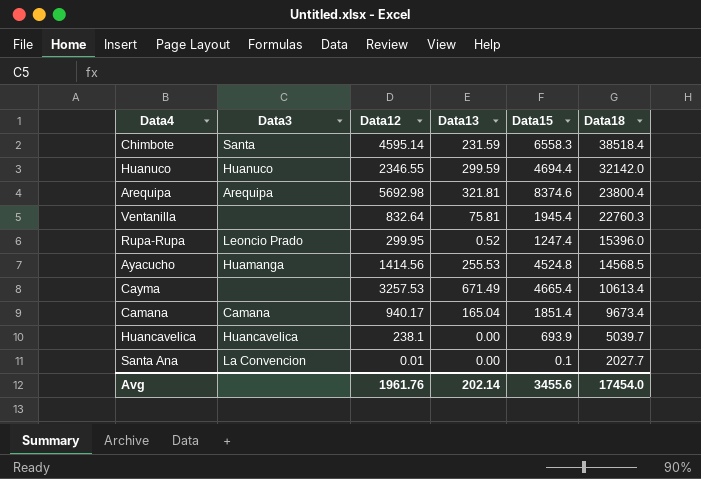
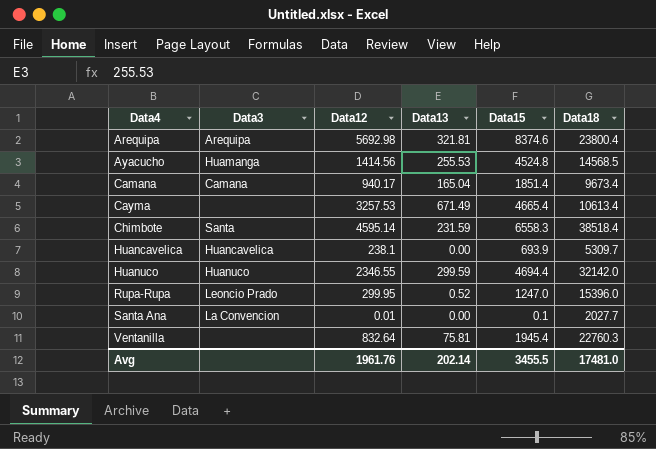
row order: Data18 descending -> Data4 ascending
Huancavelica | Data18: 5039.7 -> 5309.7
Rupa-Rupa | Data15: 1247.4 -> 1247.0
Avg | Data15: 3455.6 -> 3455.5
Avg | Data18: 17454.0 -> 17481.0

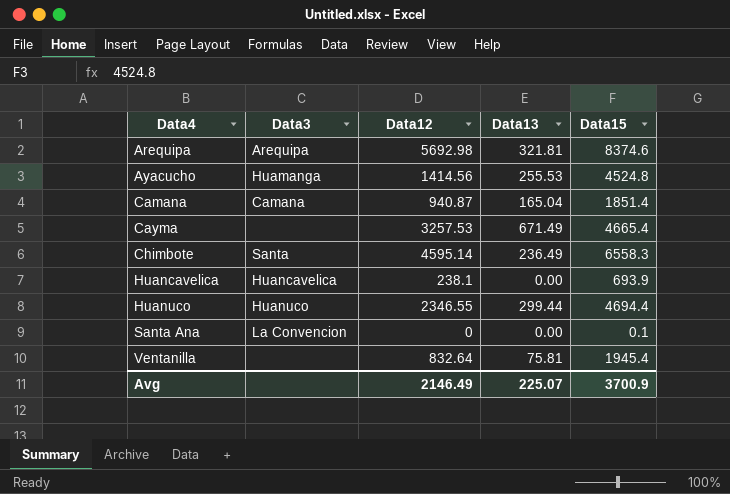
column Data18 | position: 6 -> none
row Rupa-Rupa: Leoncio Prado | 299.95 | 0.52 | 1247.0 | 15396.0 -> none
Camana | Data12: 940.17 -> 940.87
Chimbote | Data13: 231.59 -> 236.49
Huanuco | Data13: 299.59 -> 299.44
Santa Ana | Data12: 0.01 -> 0
Avg | Data12: 1961.76 -> 2146.49
Avg | Data13: 202.14 -> 225.07
Avg | Data15: 3455.5 -> 3700.9

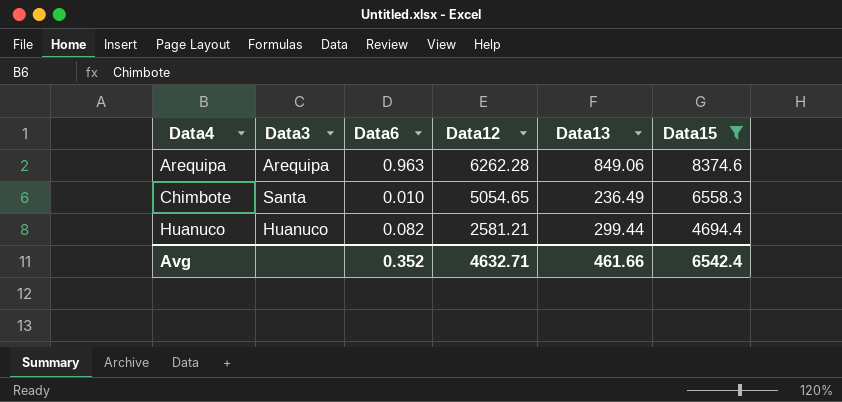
filter: none -> Data15 >= 4694.4
column Data6 | position: none -> 3
Arequipa | Data12: 5692.98 -> 6262.28
Arequipa | Data13: 321.81 -> 849.06
Chimbote | Data12: 4595.14 -> 5054.65
Huanuco | Data12: 2346.55 -> 2581.21
Avg | Data12: 2146.49 -> 4632.71
Avg | Data13: 225.07 -> 461.66
Avg | Data15: 3700.9 -> 6542.4

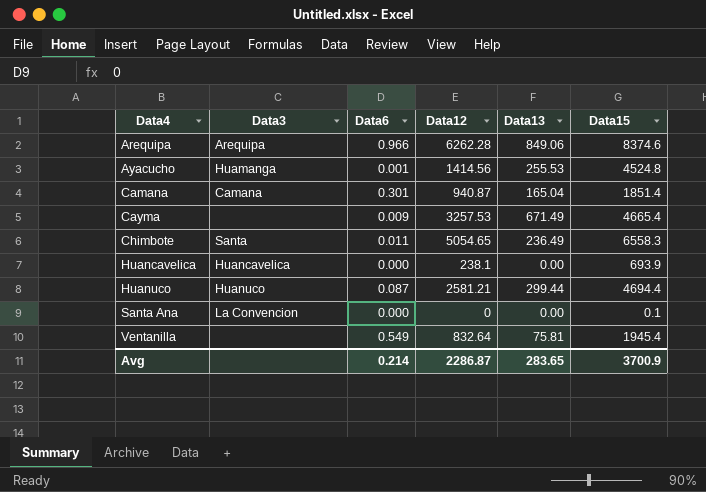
filter: Data15 >= 4694.4 -> none
Arequipa | Data6: 0.963 -> 0.966
Chimbote | Data6: 0.010 -> 0.011
Huanuco | Data6: 0.082 -> 0.087
Avg | Data6: 0.352 -> 0.214
Avg | Data12: 4632.71 -> 2286.87
Avg | Data13: 461.66 -> 283.65
Avg | Data15: 6542.4 -> 3700.9

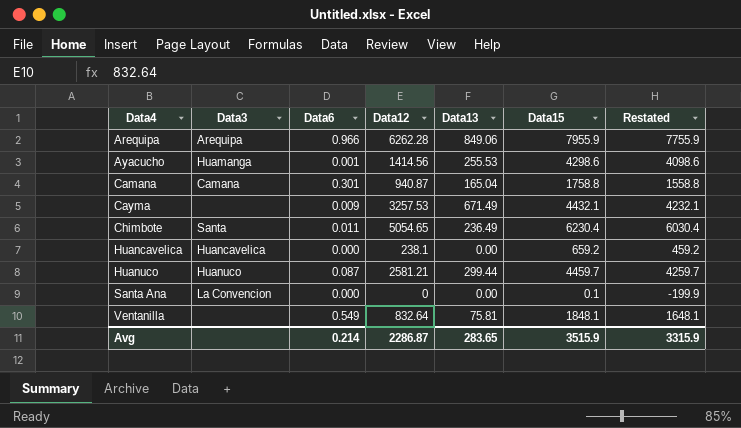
column Restated | formula: none -> [Data15] - 200
Arequipa | Data15: 8374.6 -> 7955.9
Ayacucho | Data15: 4524.8 -> 4298.6
Camana | Data15: 1851.4 -> 1758.8
Cayma | Data15: 4665.4 -> 4432.1
Chimbote | Data15: 6558.3 -> 6230.4
Huancavelica | Data15: 693.9 -> 659.2
Huanuco | Data15: 4694.4 -> 4459.7
Ventanilla | Data15: 1945.4 -> 1848.1
Avg | Data15: 3700.9 -> 3515.9

